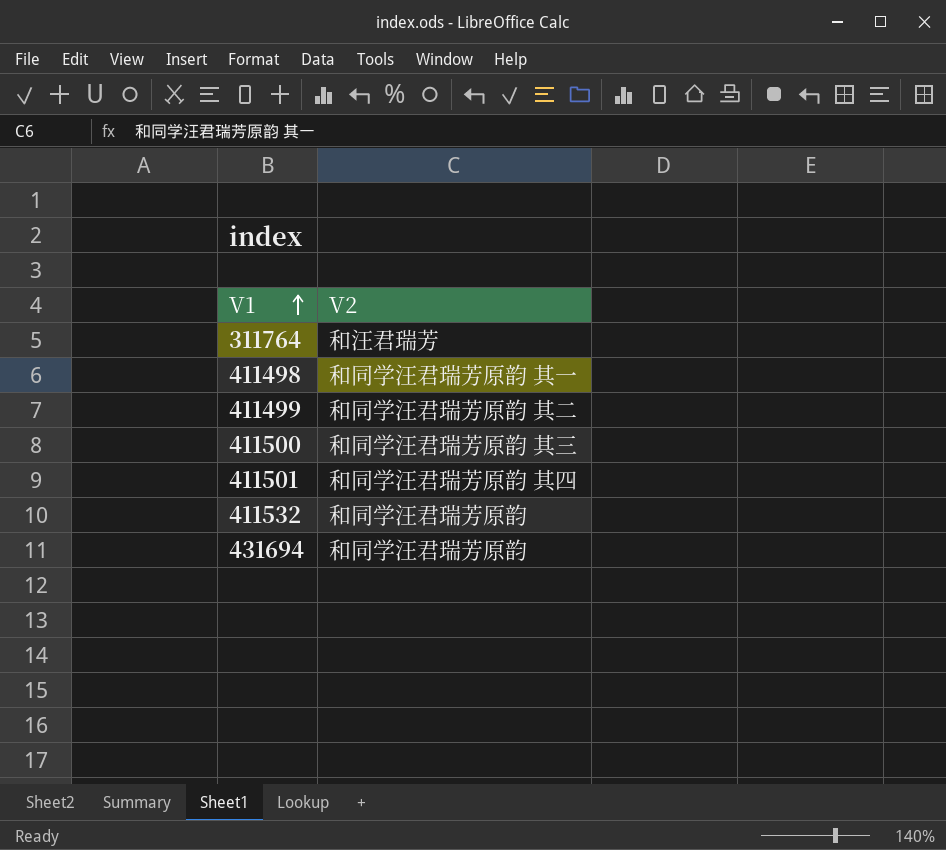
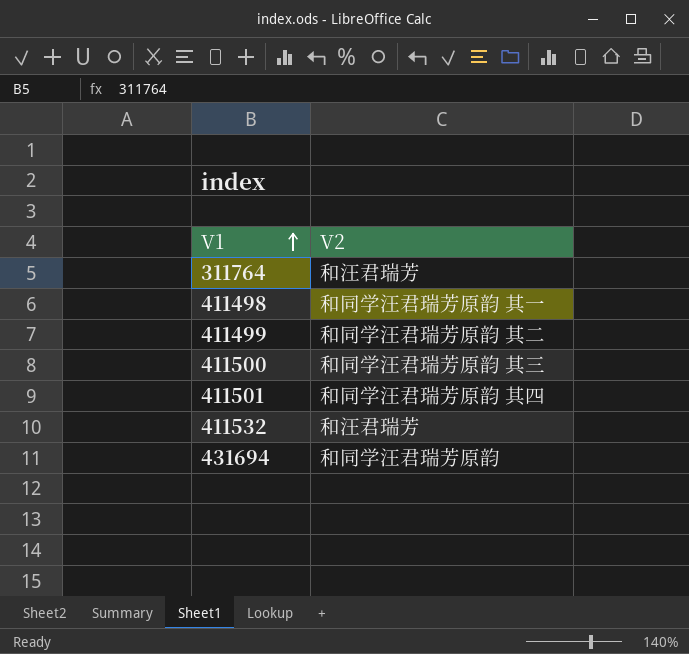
411532 | V2: 和同学汪君瑞芳原韵 -> 和汪君瑞芳

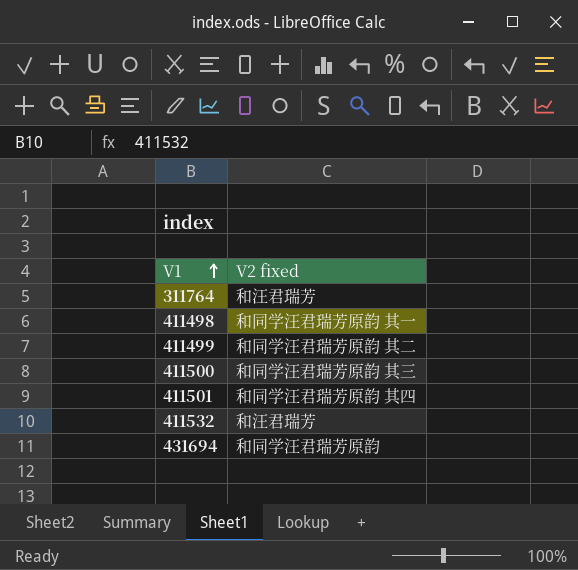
column name: V2 -> V2 fixed

